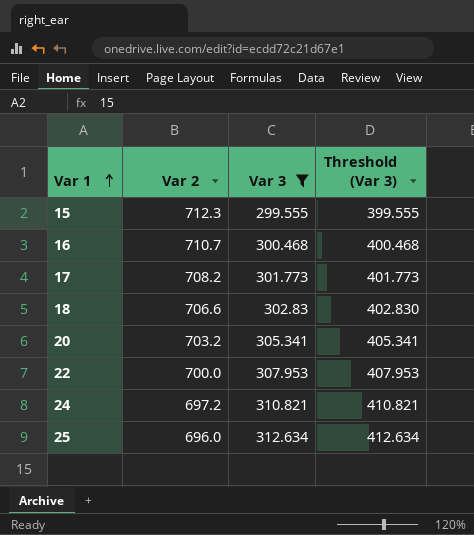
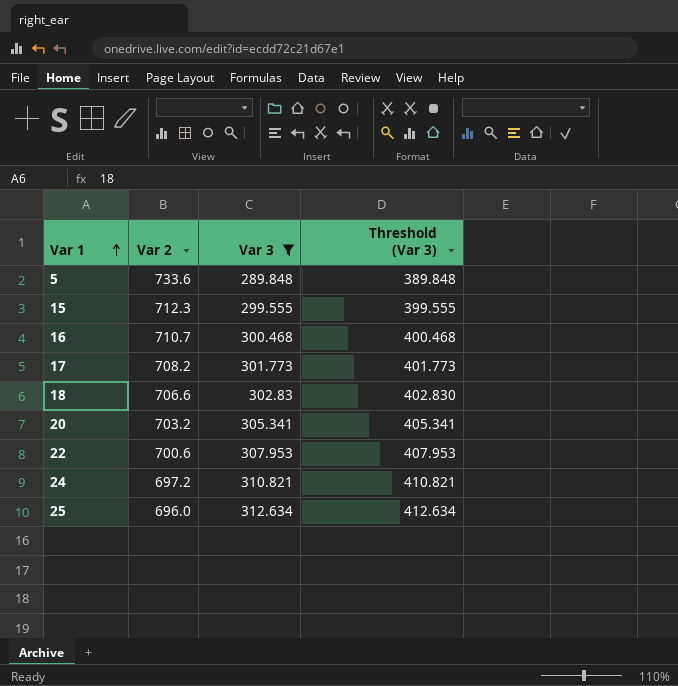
row 5: none -> 733.6 | 289.848 | 389.848
22 | Var 2: 700.0 -> 700.6

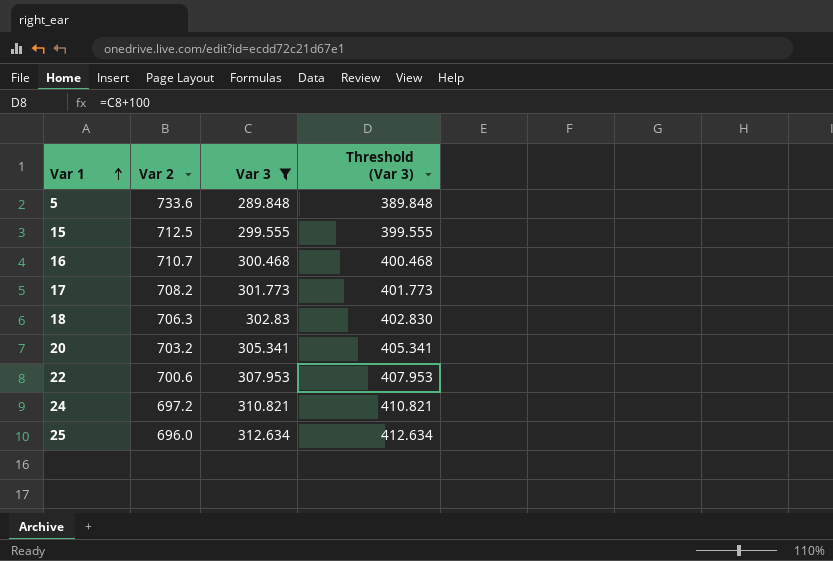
15 | Var 2: 712.3 -> 712.5
18 | Var 2: 706.6 -> 706.3

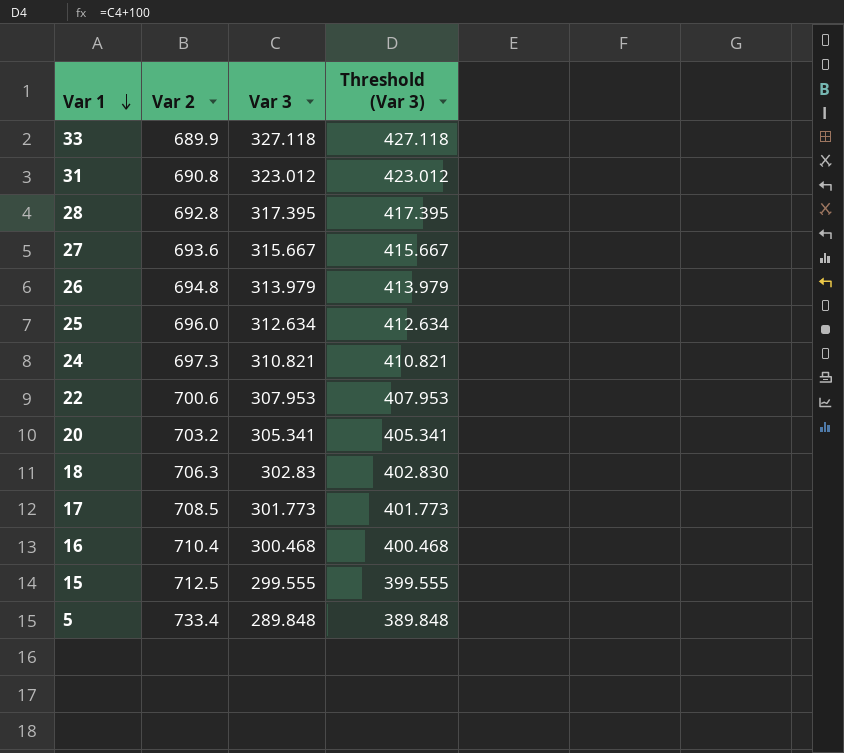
filter: Var 3 <= 312.634 -> none
row order: Var 1 ascending -> Var 1 descending
24 | Var 2: 697.2 -> 697.3
17 | Var 2: 708.2 -> 708.5
16 | Var 2: 710.7 -> 710.4
5 | Var 2: 733.6 -> 733.4

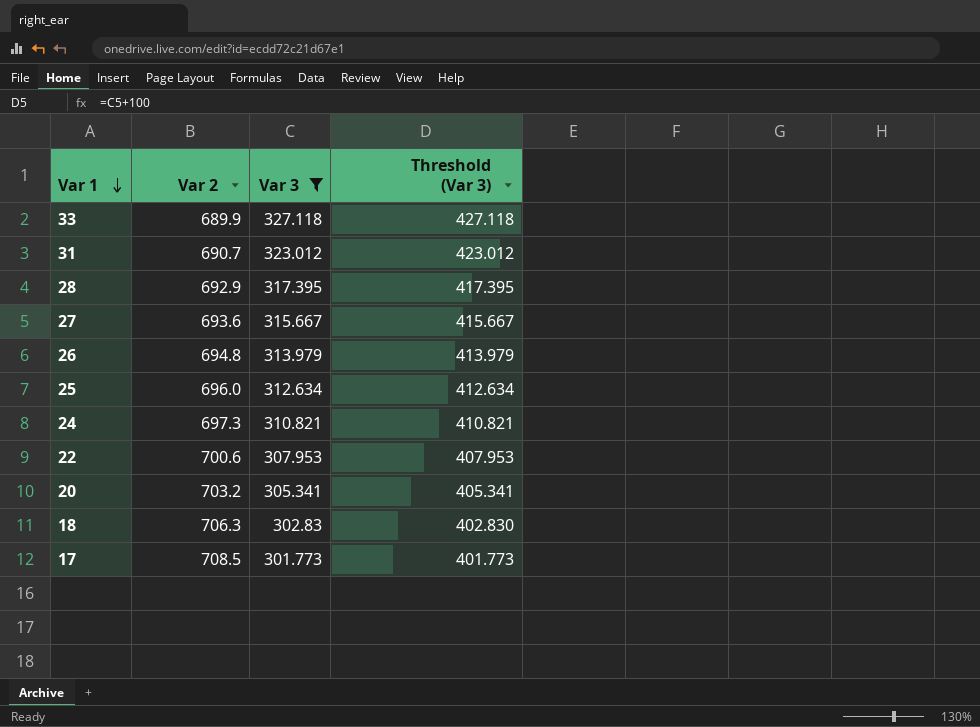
filter: none -> Var 3 >= 301.773
31 | Var 2: 690.8 -> 690.7
28 | Var 2: 692.8 -> 692.9

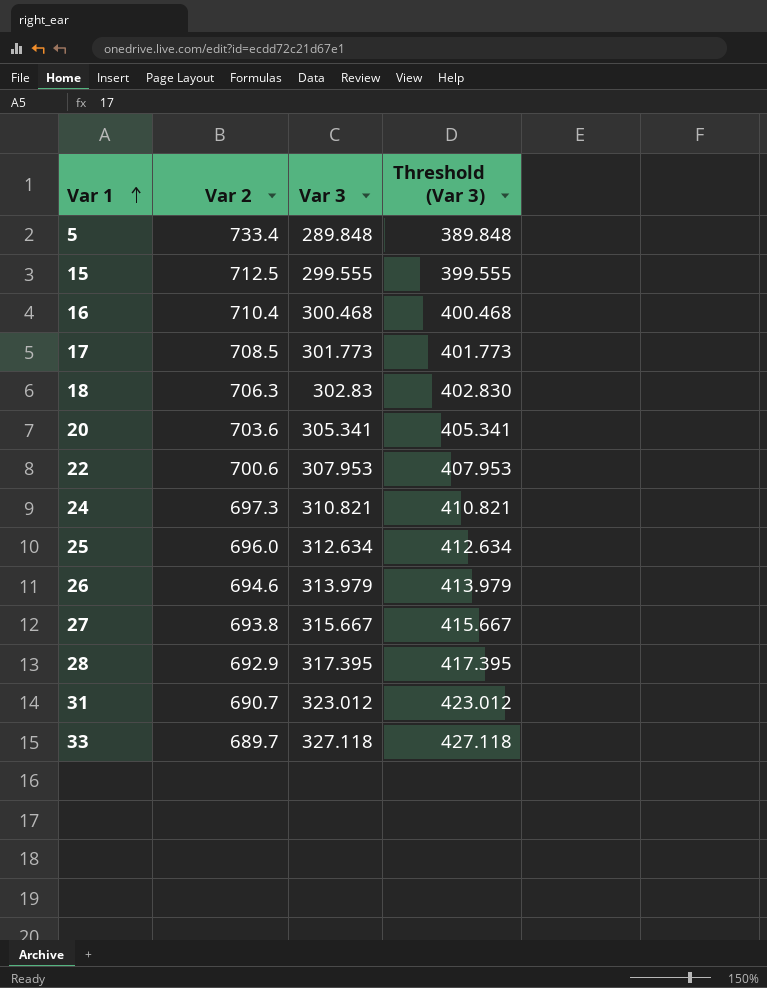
filter: Var 3 >= 301.773 -> none
row order: Var 1 descending -> Var 1 ascending
20 | Var 2: 703.2 -> 703.6
26 | Var 2: 694.8 -> 694.6
27 | Var 2: 693.6 -> 693.8
33 | Var 2: 689.9 -> 689.7

